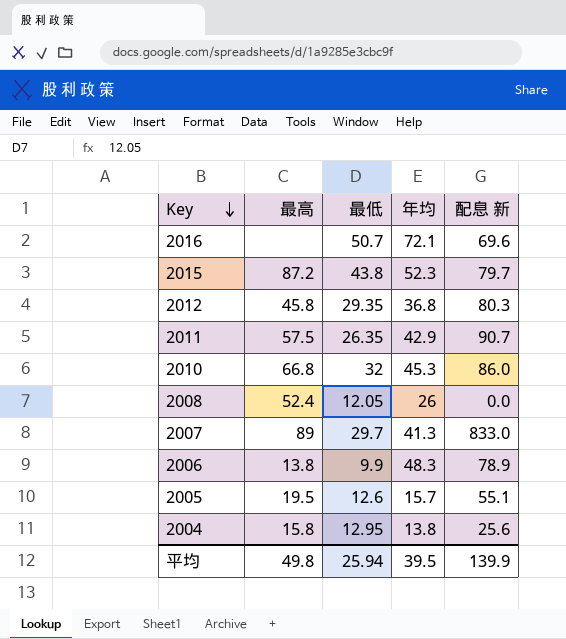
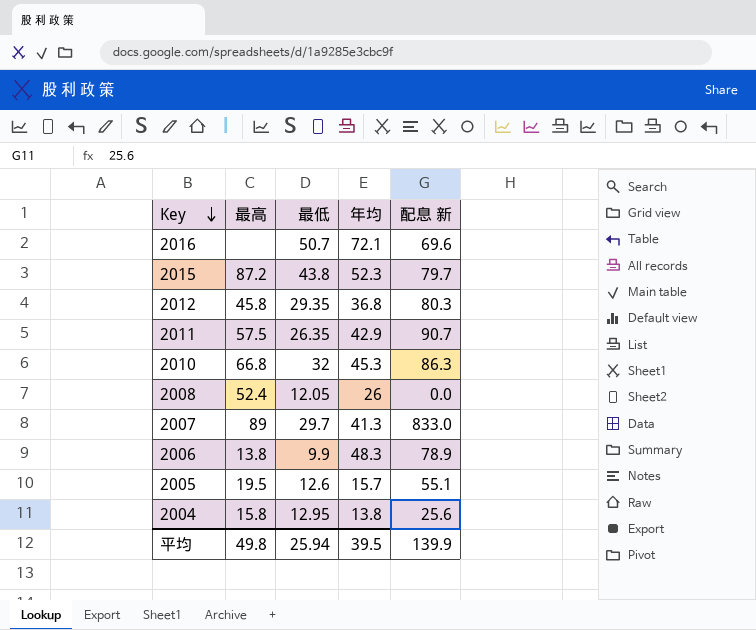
2010 | 配息 新: 86.0 -> 86.3

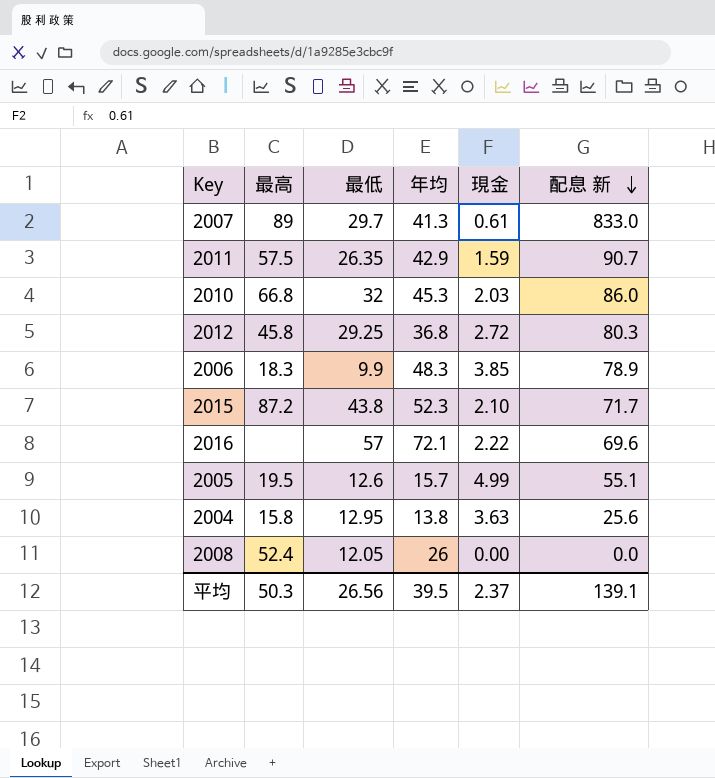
row order: Key descending -> 配息 新 descending
column 現金 | position: none -> 5
2010 | 配息 新: 86.3 -> 86.0
2012 | 最低: 29.35 -> 29.25
2006 | 最高: 13.8 -> 18.3
2015 | 配息 新: 79.7 -> 71.7
2016 | 最低: 50.7 -> 57
平均 | 最高: 49.8 -> 50.3
平均 | 最低: 25.94 -> 26.56
平均 | 配息 新: 139.9 -> 139.1

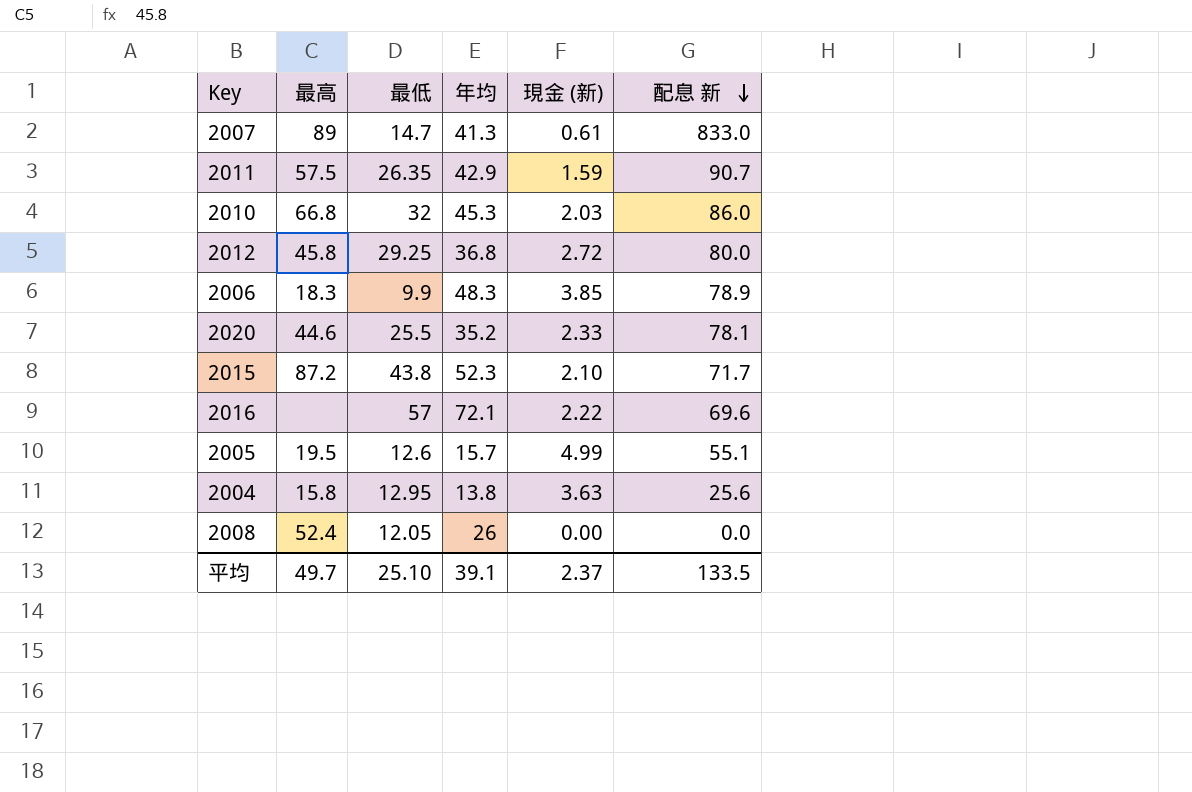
column name: 現金 -> 現金 (新)
2007 | 最低: 29.7 -> 14.7
2012 | 配息 新: 80.3 -> 80.0
row 2020: none -> 44.6 | 25.5 | 35.2 | 2.33 | 78.1
平均 | 最高: 50.3 -> 49.7
平均 | 最低: 26.56 -> 25.10
平均 | 年均: 39.5 -> 39.1
平均 | 配息 新: 139.1 -> 133.5

